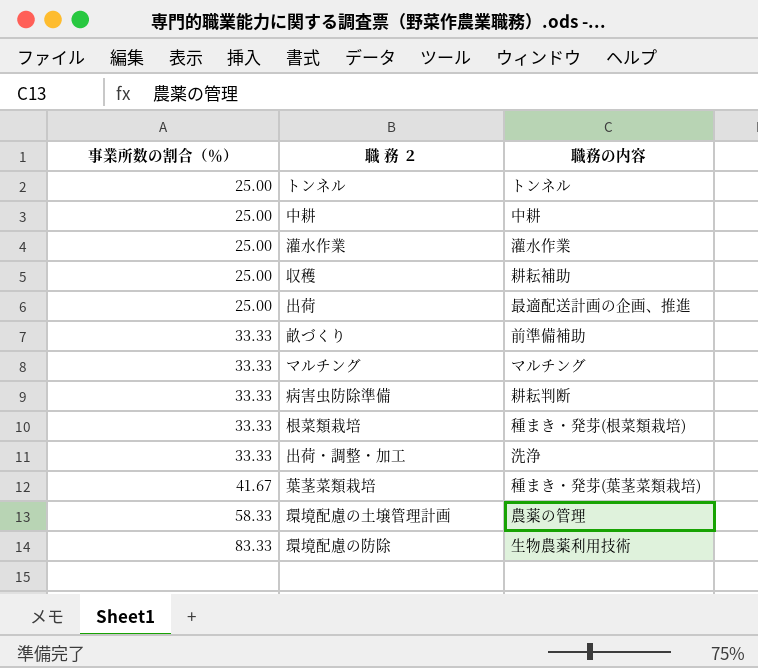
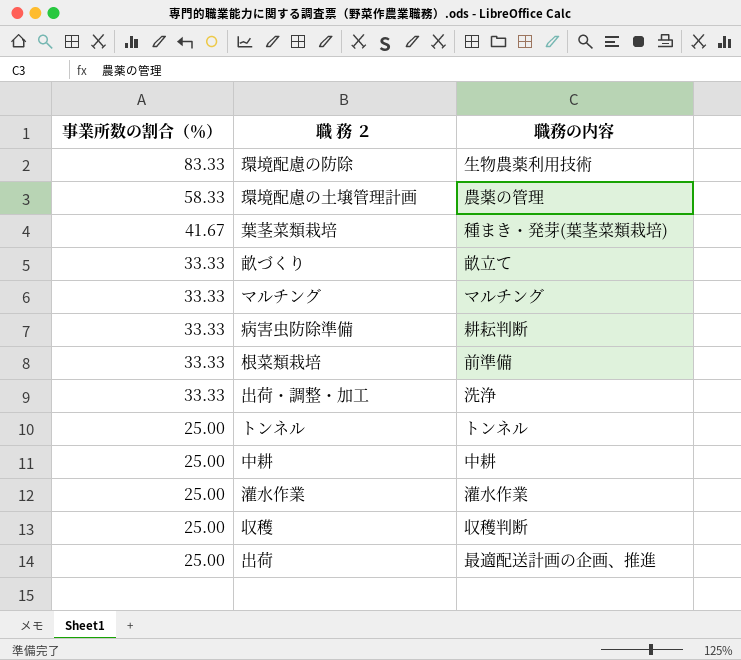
row order: 事業所数の割合（％） ascending -> 事業所数の割合（％） descending
畝づくり | 職務の内容: 前準備補助 -> 畝立て
根菜類栽培 | 職務の内容: 種まき・発芽(根菜類栽培) -> 前準備
収穫 | 職務の内容: 耕耘補助 -> 収穫判断

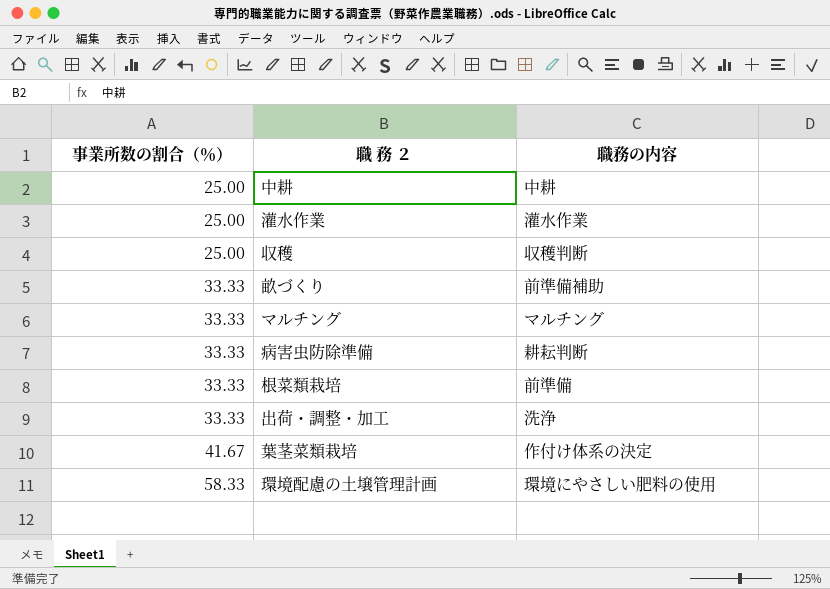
row order: 事業所数の割合（％） descending -> 事業所数の割合（％） ascending
row 環境配慮の防除: 83.33 | 生物農薬利用技術 -> none
row トンネル: 25.00 | トンネル -> none
row 出荷: 25.00 | 最適配送計画の企画、推進 -> none
畝づくり | 職務の内容: 畝立て -> 前準備補助
葉茎菜類栽培 | 職務の内容: 種まき・発芽(葉茎菜類栽培) -> 作付け体系の決定
環境配慮の土壌管理計画 | 職務の内容: 農薬の管理 -> 環境にやさしい肥料の使用

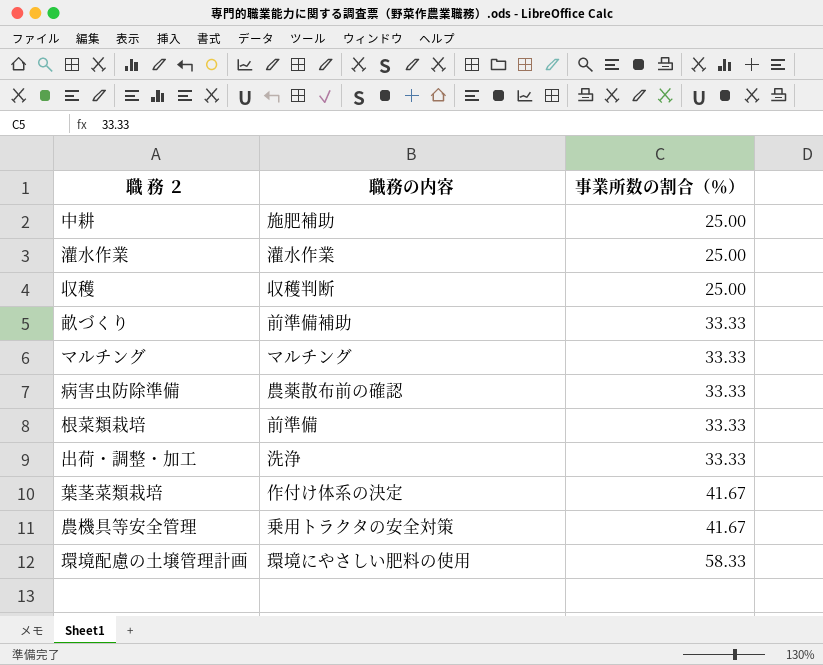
column 事業所数の割合（％） | position: 1 -> 3
中耕 | 職務の内容: 中耕 -> 施肥補助
病害虫防除準備 | 職務の内容: 耕耘判断 -> 農薬散布前の確認
row 農機具等安全管理: none -> 乗用トラクタの安全対策 | 41.67

